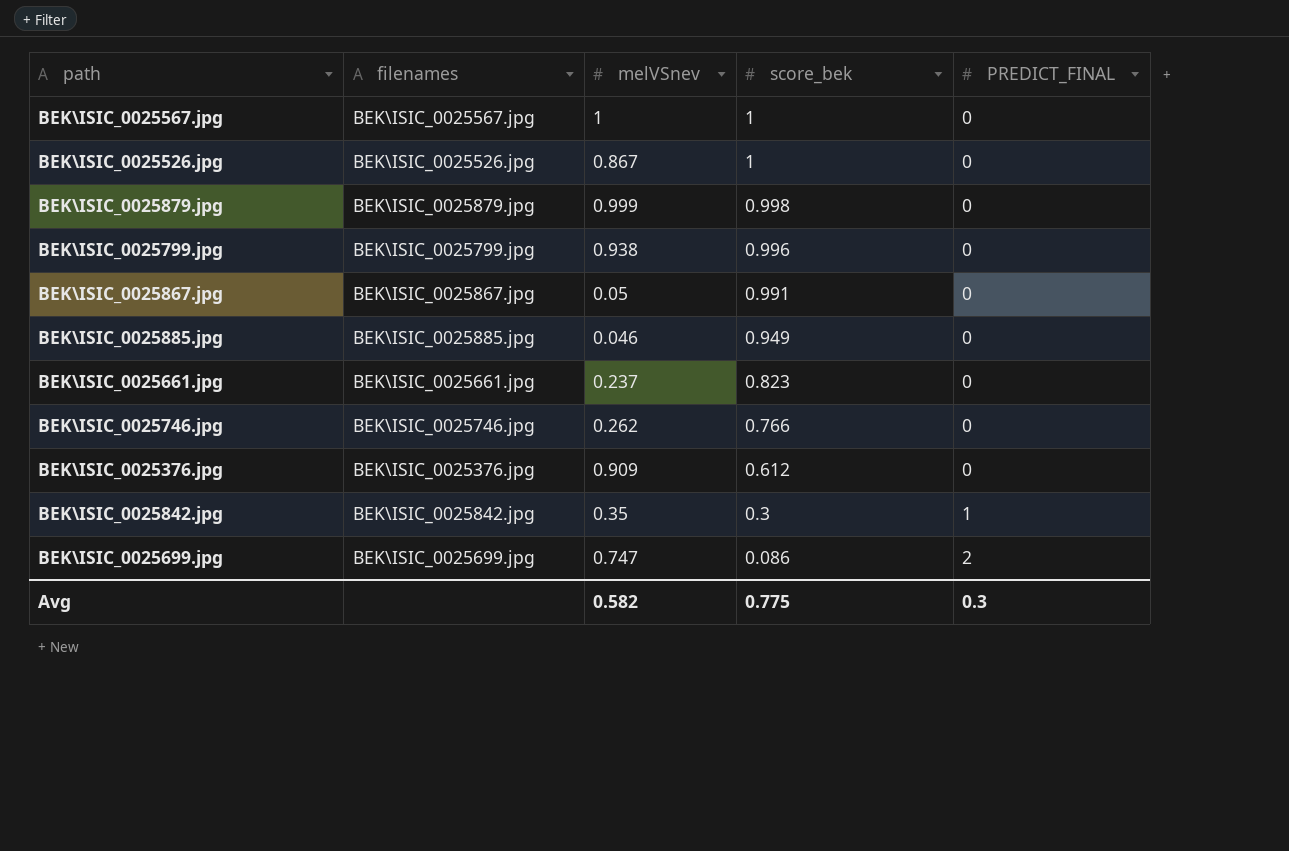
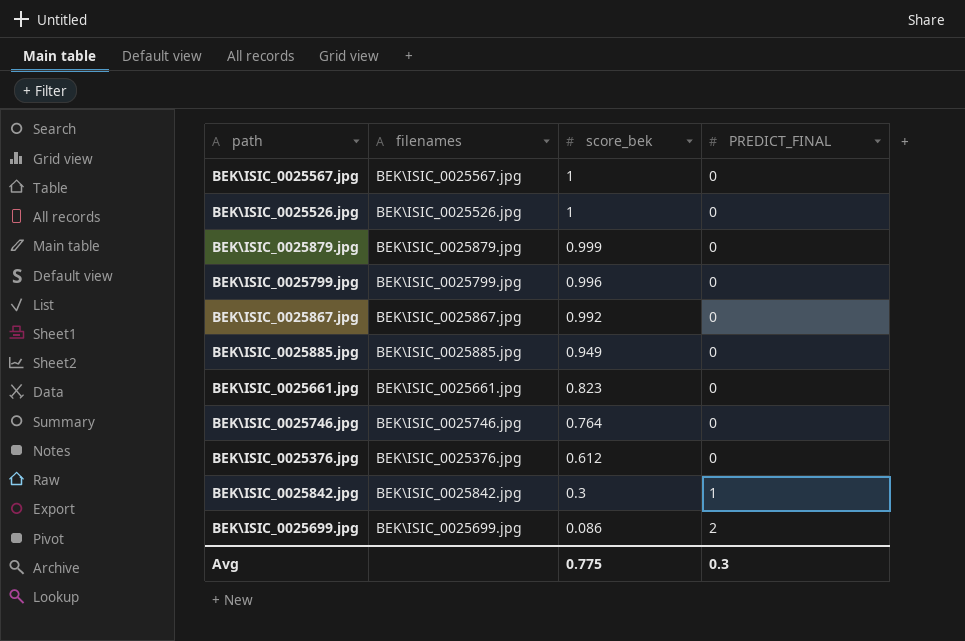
column melVSnev | position: 3 -> none
BEK\ISIC_0025879.jpg | score_bek: 0.998 -> 0.999
BEK\ISIC_0025867.jpg | score_bek: 0.991 -> 0.992
BEK\ISIC_0025746.jpg | score_bek: 0.766 -> 0.764

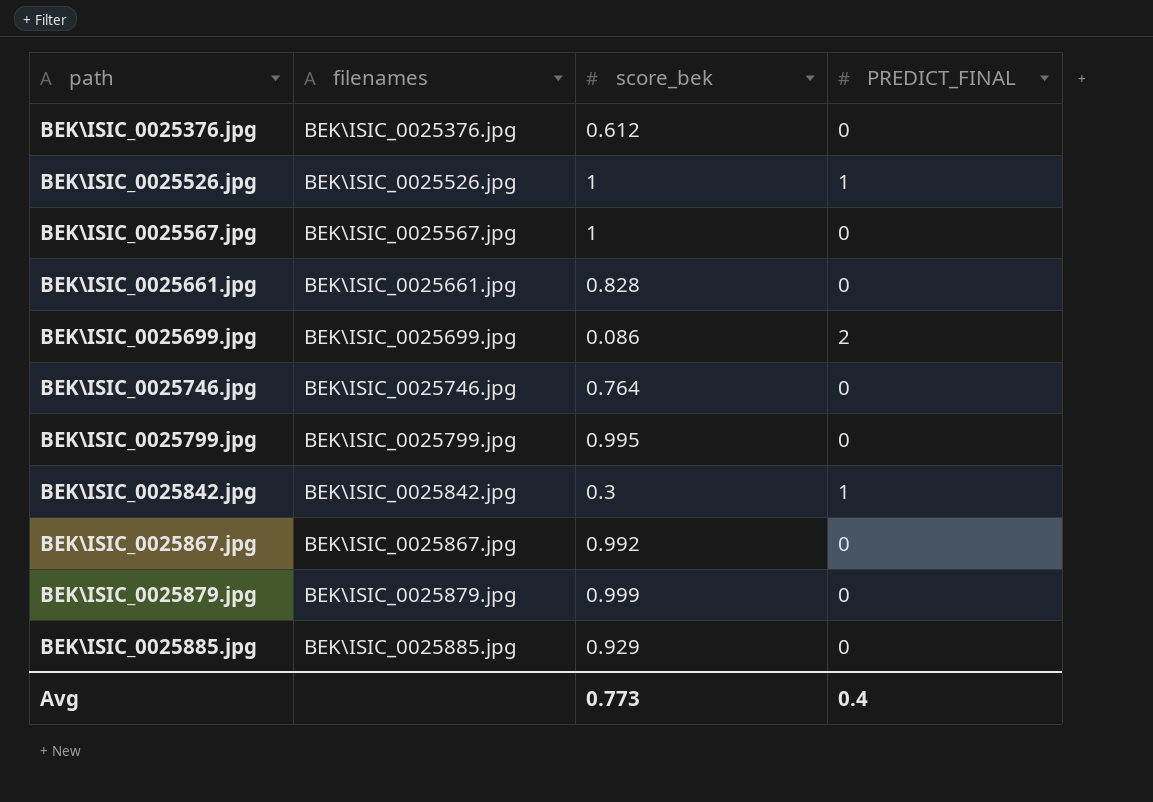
row order: score_bek descending -> path ascending
BEK\ISIC_0025526.jpg | PREDICT_FINAL: 0 -> 1
BEK\ISIC_0025661.jpg | score_bek: 0.823 -> 0.828
BEK\ISIC_0025799.jpg | score_bek: 0.996 -> 0.995
BEK\ISIC_0025885.jpg | score_bek: 0.949 -> 0.929
Avg | score_bek: 0.775 -> 0.773
Avg | PREDICT_FINAL: 0.3 -> 0.4

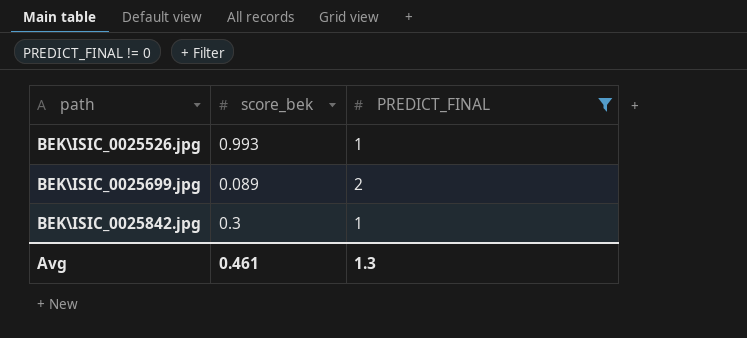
filter: none -> PREDICT_FINAL != 0
column filenames | position: 2 -> none
BEK\ISIC_0025526.jpg | score_bek: 1 -> 0.993
BEK\ISIC_0025699.jpg | score_bek: 0.086 -> 0.089
Avg | score_bek: 0.773 -> 0.461
Avg | PREDICT_FINAL: 0.4 -> 1.3

